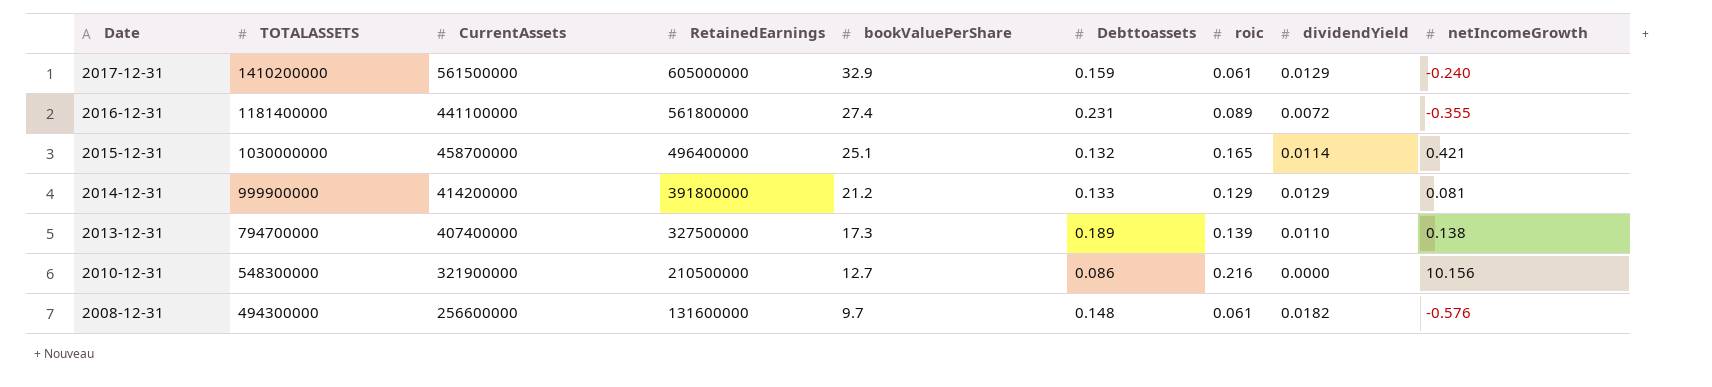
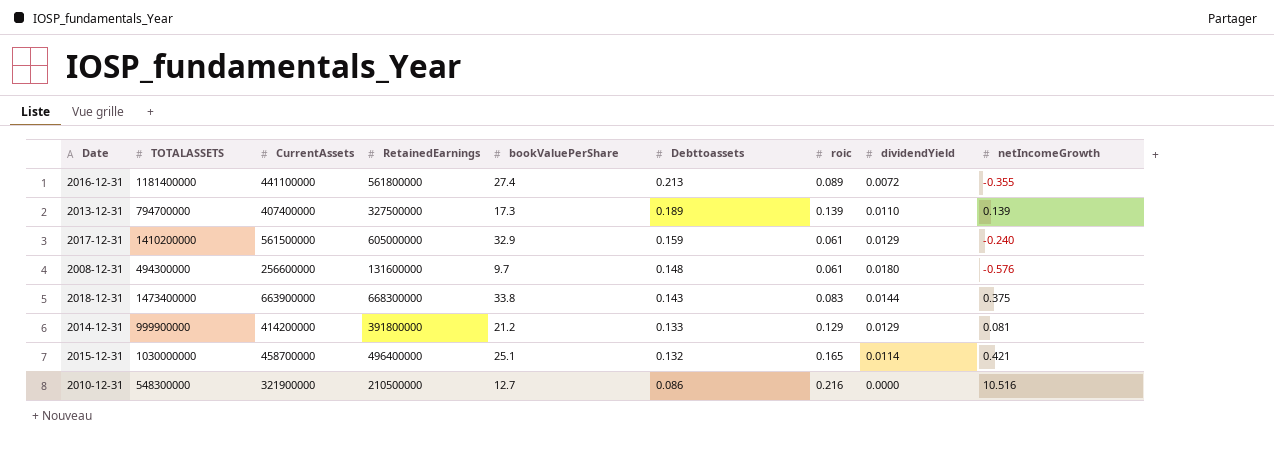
row order: Date descending -> Debttoassets descending
2016-12-31 | Debttoassets: 0.231 -> 0.213
2013-12-31 | netIncomeGrowth: 0.138 -> 0.139
2008-12-31 | dividendYield: 0.0182 -> 0.0180
row 2018-12-31: none -> 1473400000 | 663900000 | 668300000 | 33.8 | 0.143 | 0.083 | 0.0144 | 0.375
2010-12-31 | netIncomeGrowth: 10.156 -> 10.516

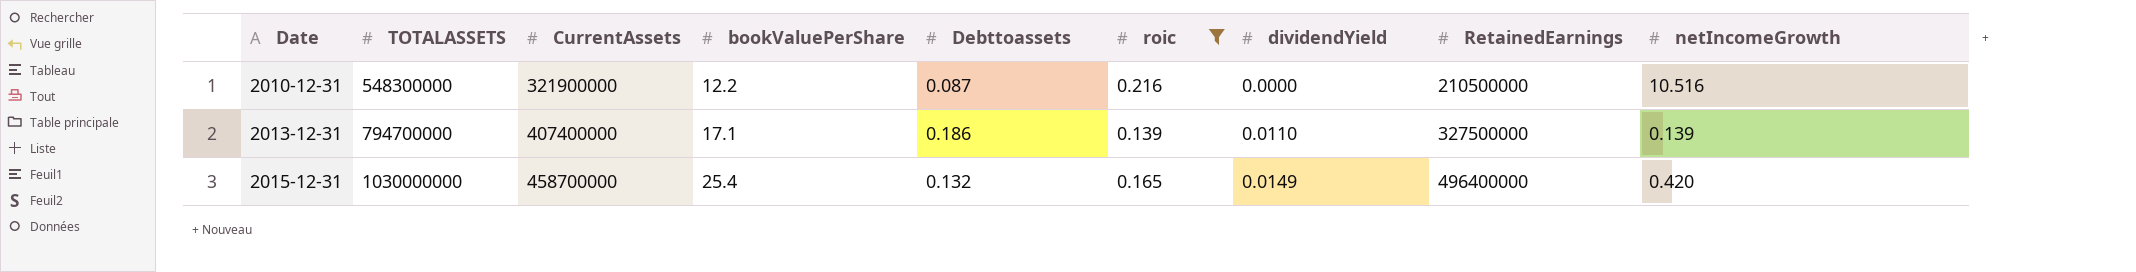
filter: none -> roic >= 0.139
row order: Debttoassets descending -> Date ascending
column RetainedEarnings | position: 4 -> 8
2010-12-31 | bookValuePerShare: 12.7 -> 12.2
2010-12-31 | Debttoassets: 0.086 -> 0.087
2013-12-31 | bookValuePerShare: 17.3 -> 17.1
2013-12-31 | Debttoassets: 0.189 -> 0.186
2015-12-31 | bookValuePerShare: 25.1 -> 25.4
2015-12-31 | dividendYield: 0.0114 -> 0.0149
2015-12-31 | netIncomeGrowth: 0.421 -> 0.420

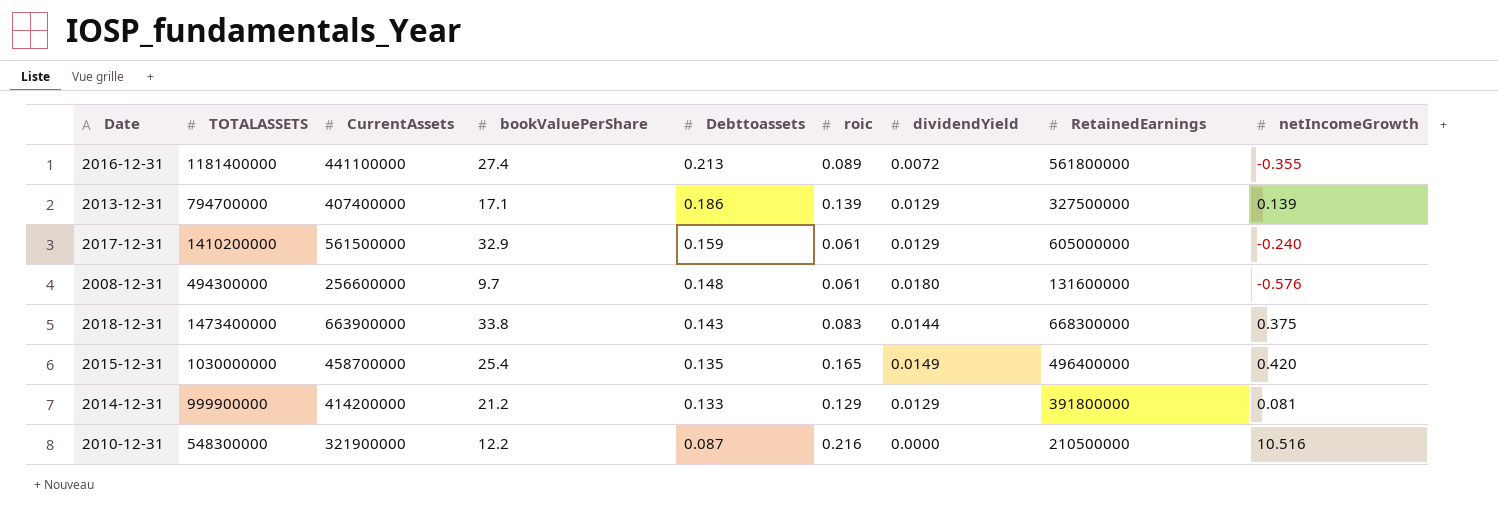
filter: roic >= 0.139 -> none
row order: Date ascending -> Debttoassets descending
2013-12-31 | dividendYield: 0.0110 -> 0.0129
2015-12-31 | Debttoassets: 0.132 -> 0.135

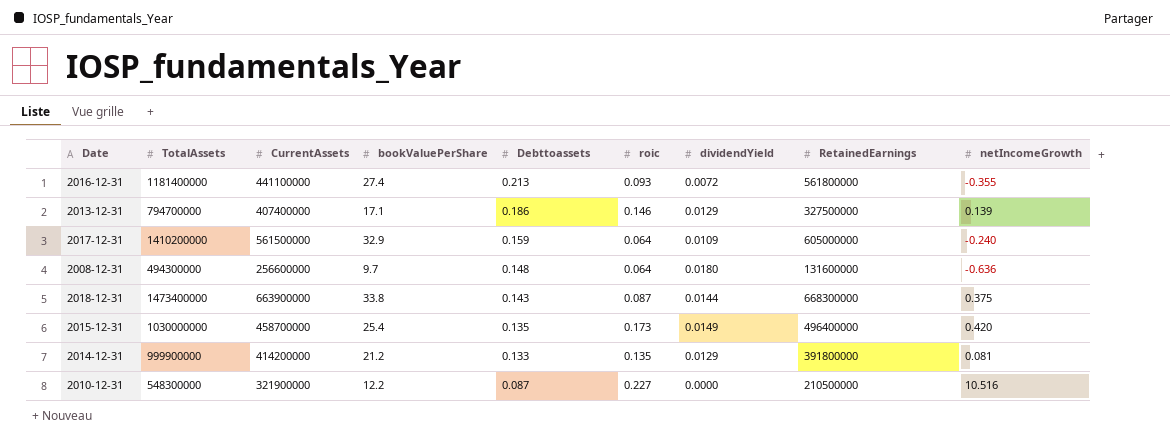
column name: TOTALASSETS -> TotalAssets
2016-12-31 | roic: 0.089 -> 0.093
2013-12-31 | roic: 0.139 -> 0.146
2017-12-31 | roic: 0.061 -> 0.064
2017-12-31 | dividendYield: 0.0129 -> 0.0109
2008-12-31 | roic: 0.061 -> 0.064
2008-12-31 | netIncomeGrowth: -0.576 -> -0.636
2018-12-31 | roic: 0.083 -> 0.087
2015-12-31 | roic: 0.165 -> 0.173
2014-12-31 | roic: 0.129 -> 0.135
2010-12-31 | roic: 0.216 -> 0.227

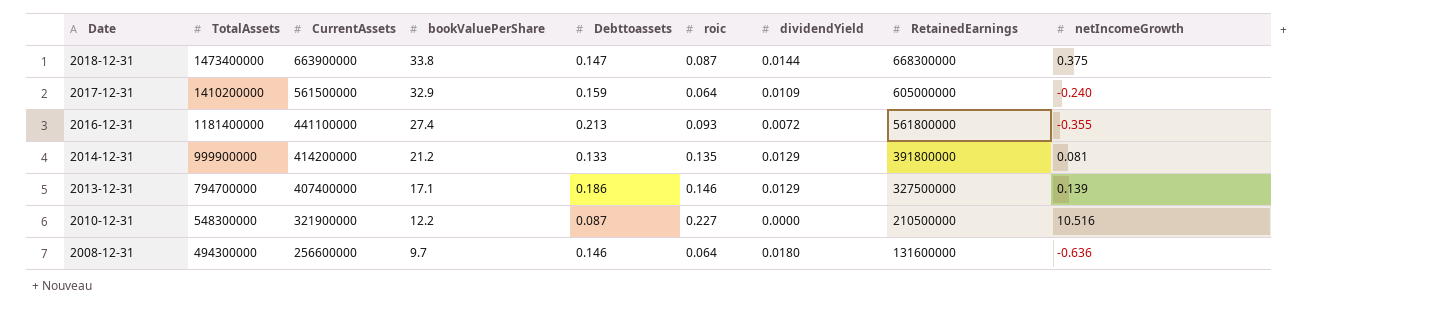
row order: Debttoassets descending -> Date descending
row 2015-12-31: 1030000000 | 458700000 | 25.4 | 0.135 | 0.173 | 0.0149 | 496400000 | 0.420 -> none
2018-12-31 | Debttoassets: 0.143 -> 0.147
2008-12-31 | Debttoassets: 0.148 -> 0.146

